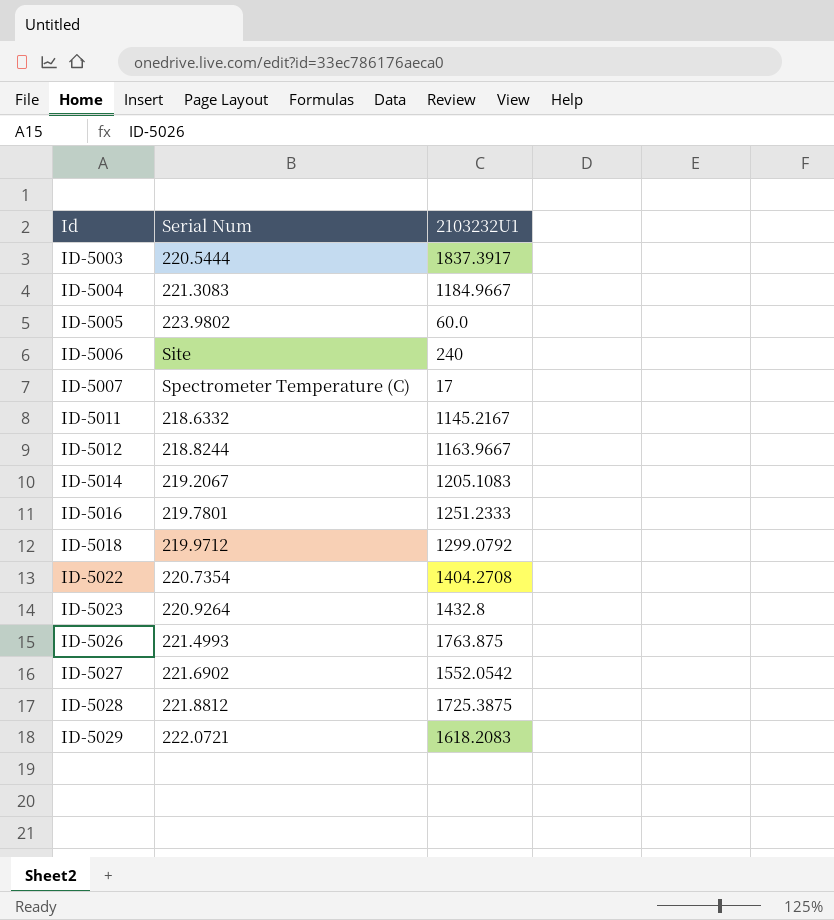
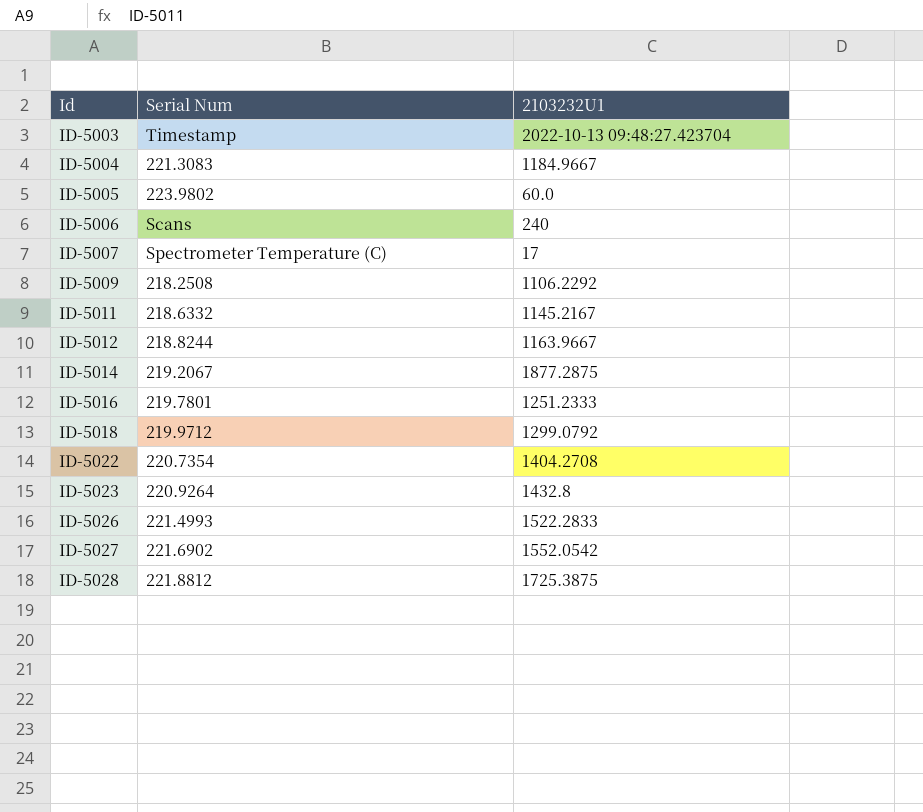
row ID-5029: 222.0721 | 1618.2083 -> none
ID-5003 | Serial Num: 220.5444 -> Timestamp
ID-5003 | 2103232U1: 1837.3917 -> 2022-10-13 09:48:27.423704
ID-5006 | Serial Num: Site -> Scans
row ID-5009: none -> 218.2508 | 1106.2292
ID-5014 | 2103232U1: 1205.1083 -> 1877.2875
ID-5026 | 2103232U1: 1763.875 -> 1522.2833

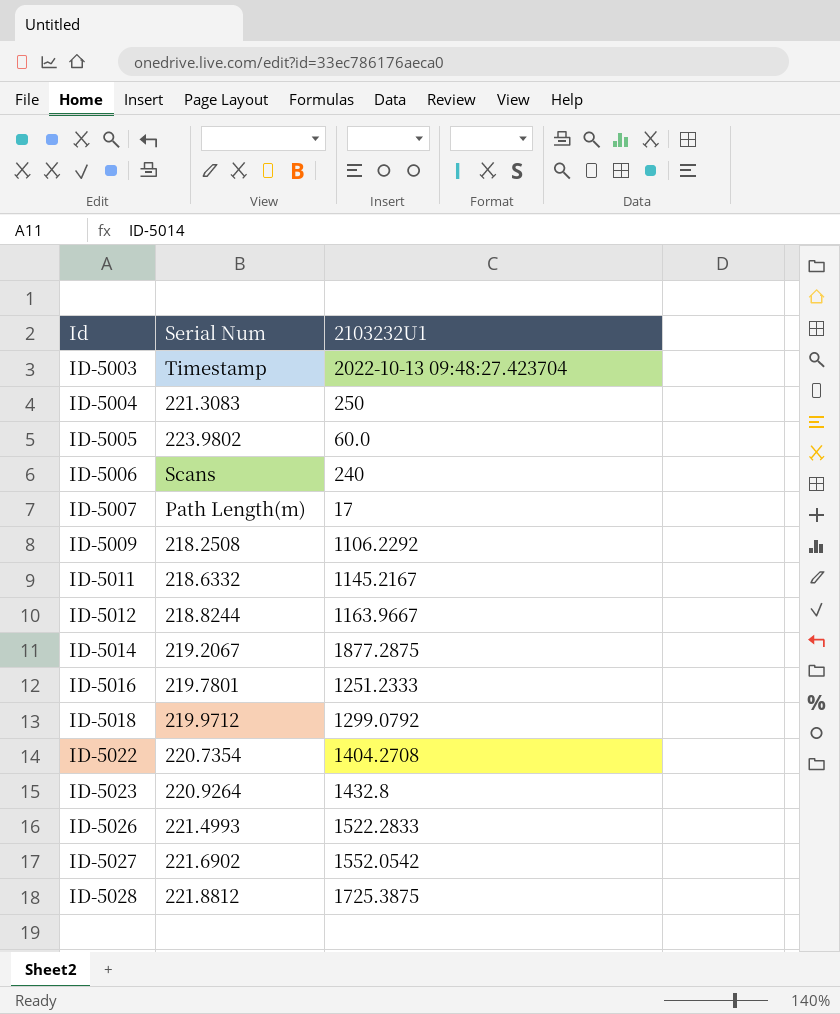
ID-5004 | 2103232U1: 1184.9667 -> 250
ID-5007 | Serial Num: Spectrometer Temperature (C) -> Path Length(m)

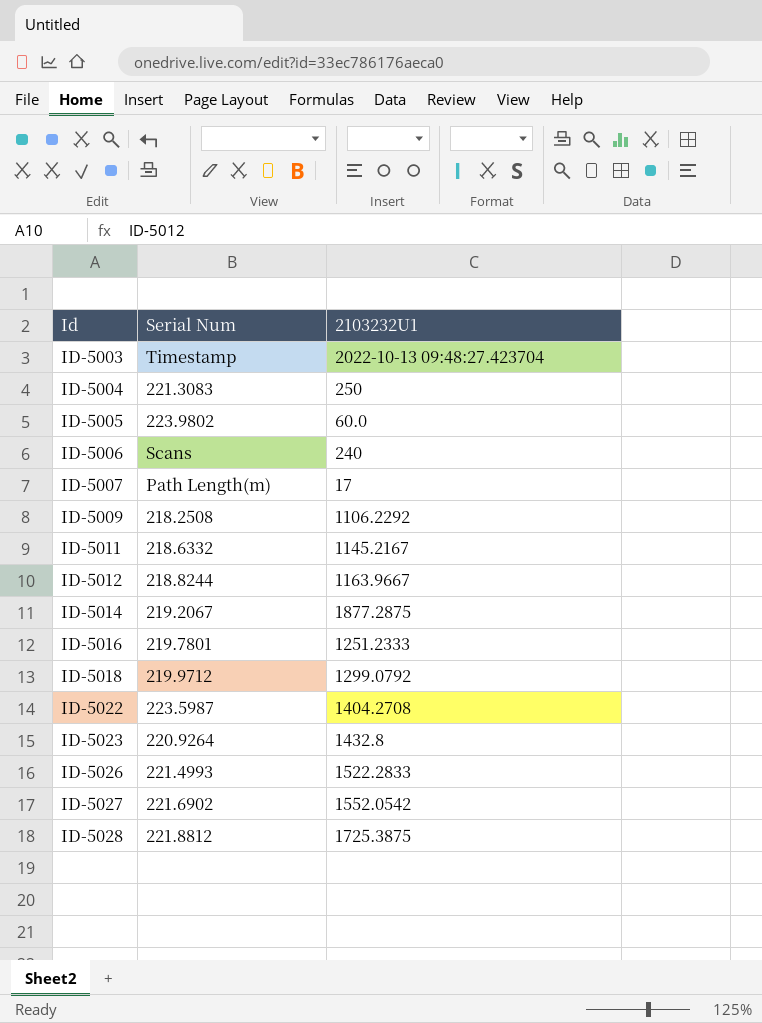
ID-5022 | Serial Num: 220.7354 -> 223.5987

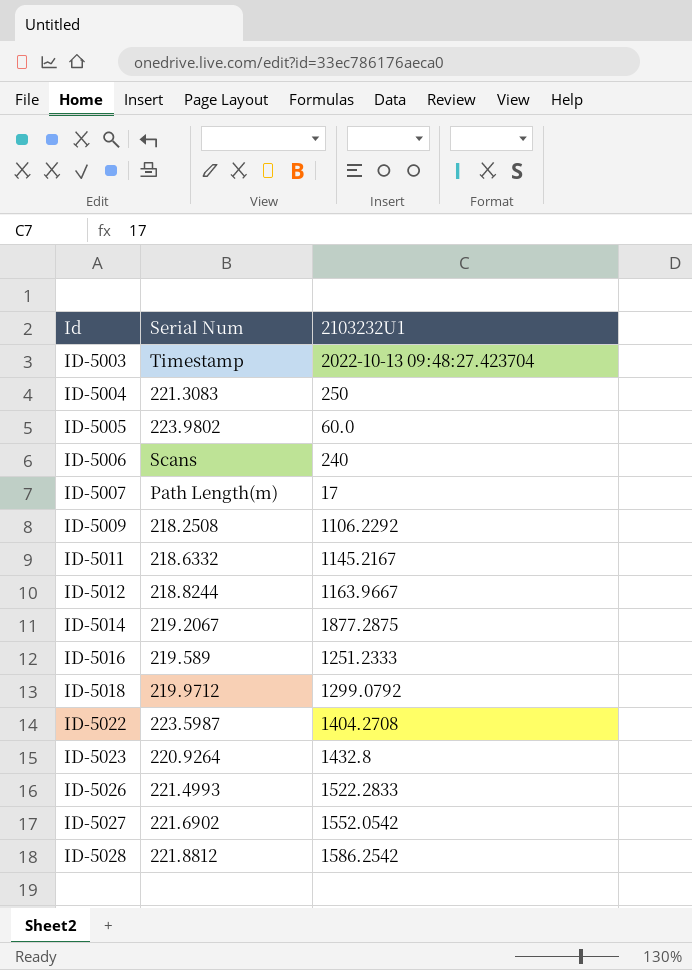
ID-5016 | Serial Num: 219.7801 -> 219.589
ID-5028 | 2103232U1: 1725.3875 -> 1586.2542

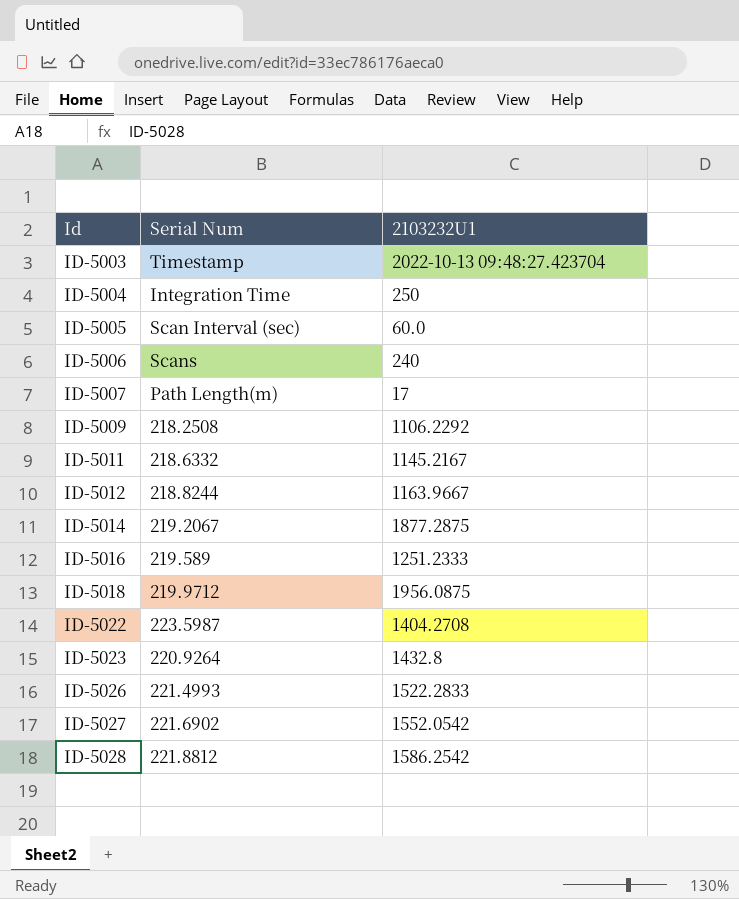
ID-5004 | Serial Num: 221.3083 -> Integration Time
ID-5005 | Serial Num: 223.9802 -> Scan Interval (sec)
ID-5018 | 2103232U1: 1299.0792 -> 1956.0875

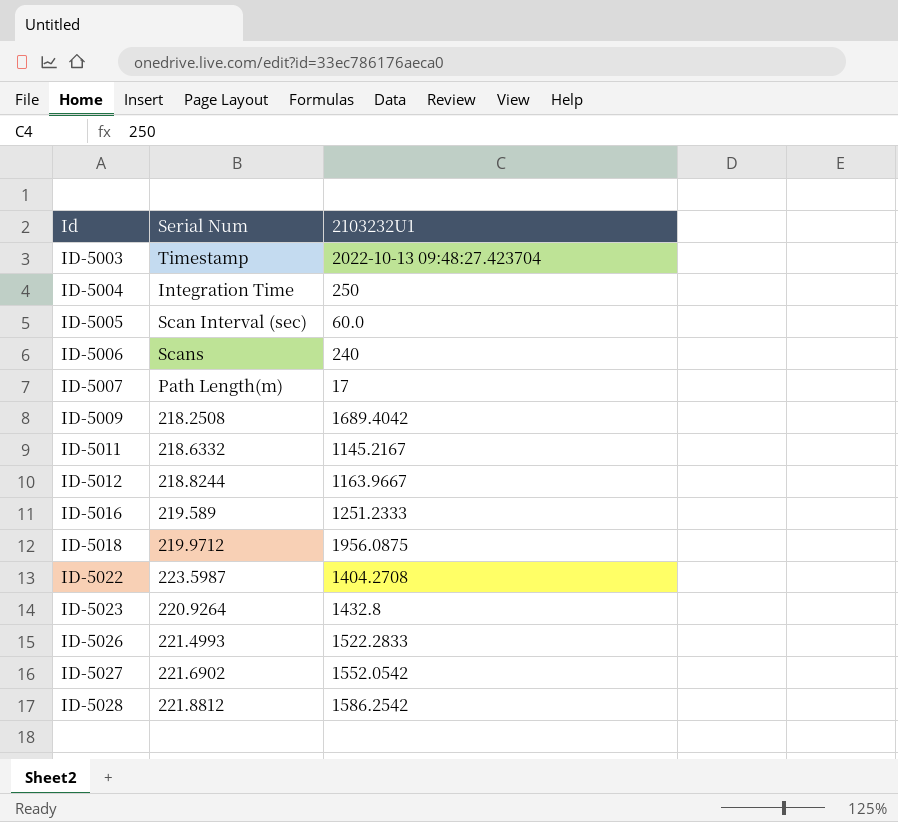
row ID-5014: 219.2067 | 1877.2875 -> none
ID-5009 | 2103232U1: 1106.2292 -> 1689.4042

